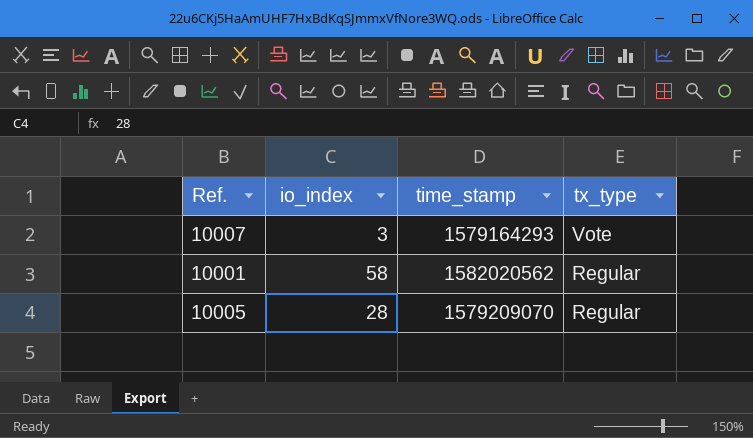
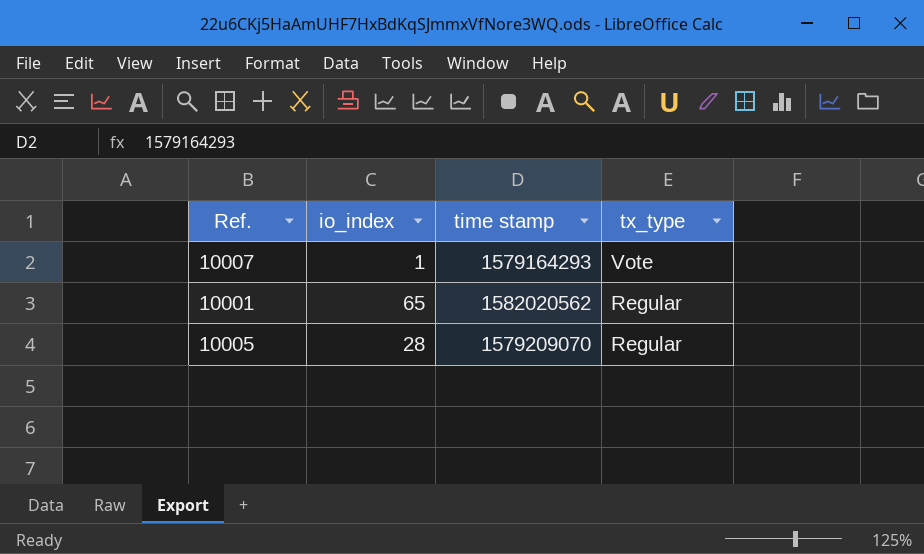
column name: time_stamp -> time stamp
10007 | io_index: 3 -> 1
10001 | io_index: 58 -> 65

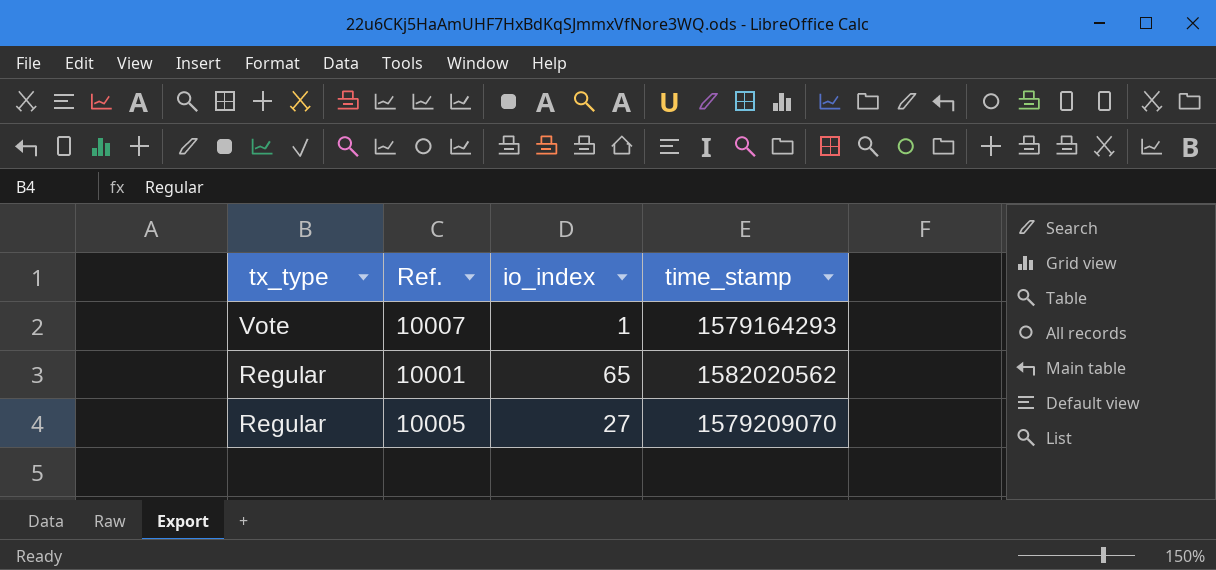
column tx_type | position: 4 -> 1
column name: time stamp -> time_stamp
10005 | io_index: 28 -> 27

